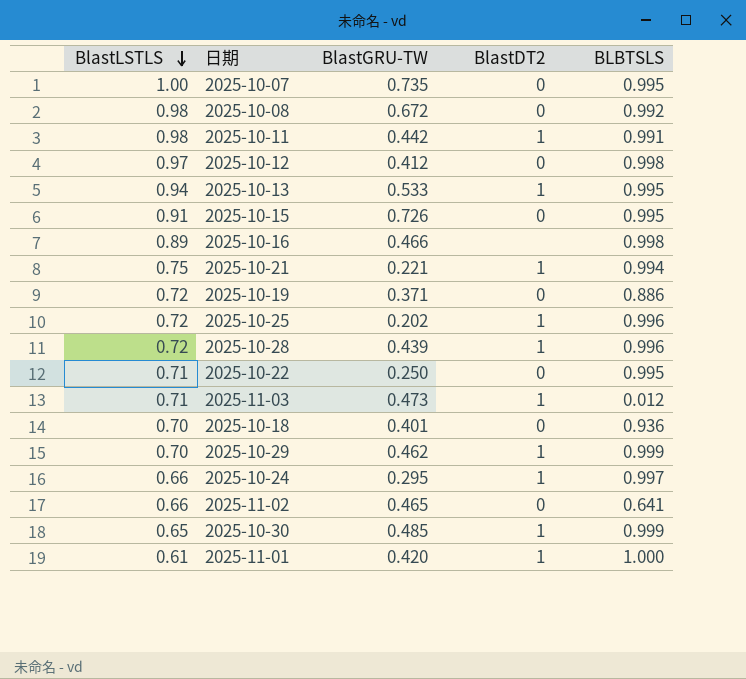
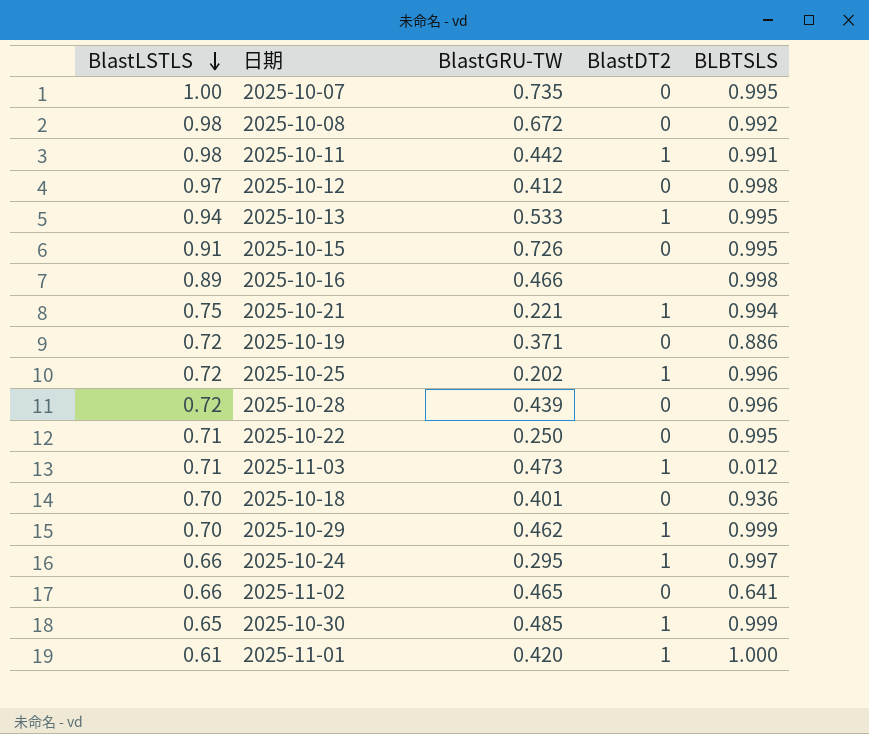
2025-10-28 | BlastDT2: 1 -> 0

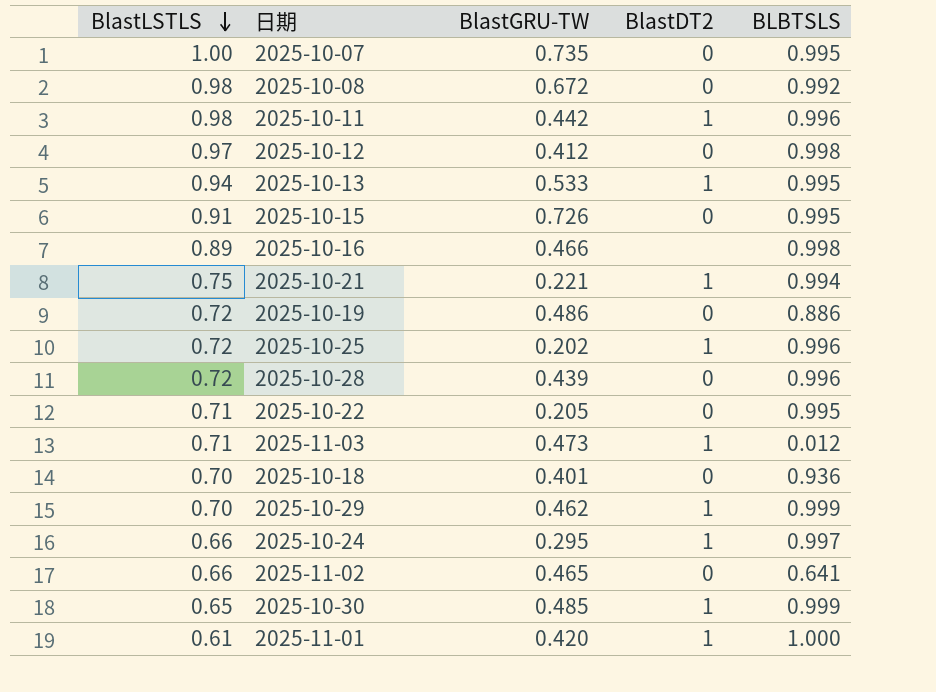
2025-10-11 | BLBTSLS: 0.991 -> 0.996
2025-10-19 | BlastGRU-TW: 0.371 -> 0.486
2025-10-22 | BlastGRU-TW: 0.250 -> 0.205

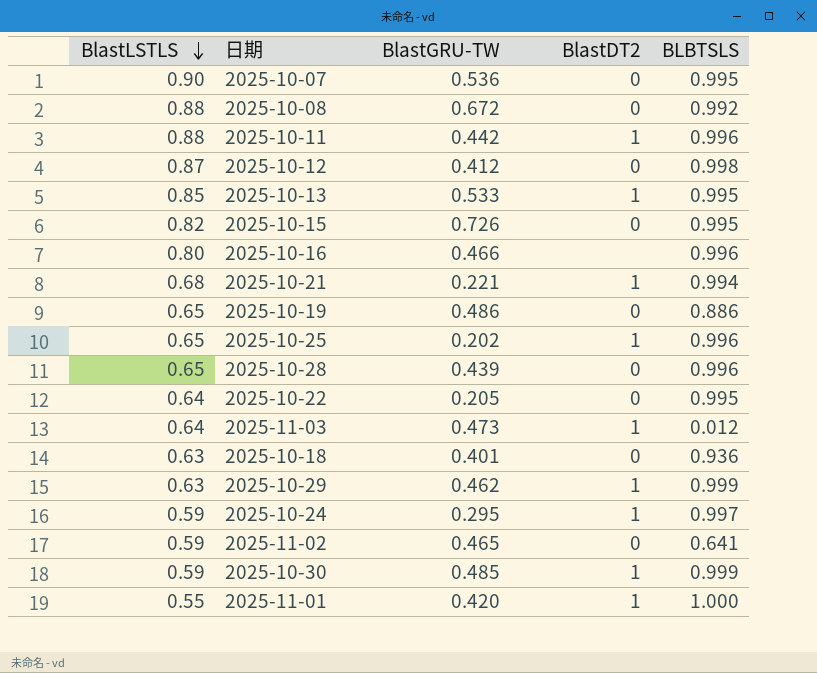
2025-10-07 | BlastLSTLS: 1.00 -> 0.90
2025-10-07 | BlastGRU-TW: 0.735 -> 0.536
2025-10-08 | BlastLSTLS: 0.98 -> 0.88
2025-10-11 | BlastLSTLS: 0.98 -> 0.88
2025-10-12 | BlastLSTLS: 0.97 -> 0.87
2025-10-13 | BlastLSTLS: 0.94 -> 0.85
2025-10-15 | BlastLSTLS: 0.91 -> 0.82
2025-10-16 | BlastLSTLS: 0.89 -> 0.80
2025-10-16 | BLBTSLS: 0.998 -> 0.996
2025-10-21 | BlastLSTLS: 0.75 -> 0.68
2025-10-19 | BlastLSTLS: 0.72 -> 0.65
2025-10-25 | BlastLSTLS: 0.72 -> 0.65
2025-10-28 | BlastLSTLS: 0.72 -> 0.65
2025-10-22 | BlastLSTLS: 0.71 -> 0.64
2025-11-03 | BlastLSTLS: 0.71 -> 0.64
2025-10-18 | BlastLSTLS: 0.70 -> 0.63
2025-10-29 | BlastLSTLS: 0.70 -> 0.63
2025-10-24 | BlastLSTLS: 0.66 -> 0.59
2025-11-02 | BlastLSTLS: 0.66 -> 0.59
2025-10-30 | BlastLSTLS: 0.65 -> 0.59
2025-11-01 | BlastLSTLS: 0.61 -> 0.55

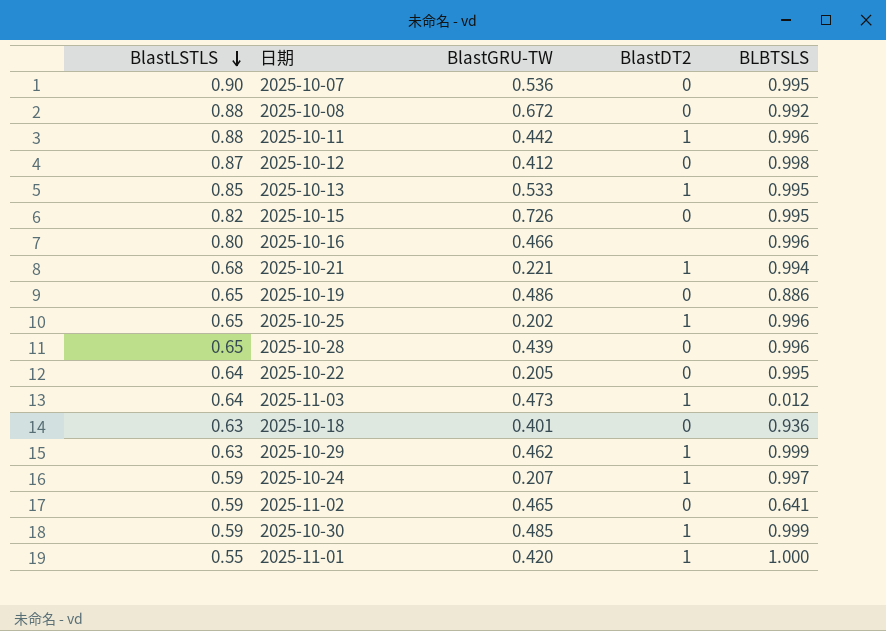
2025-10-24 | BlastGRU-TW: 0.295 -> 0.207

